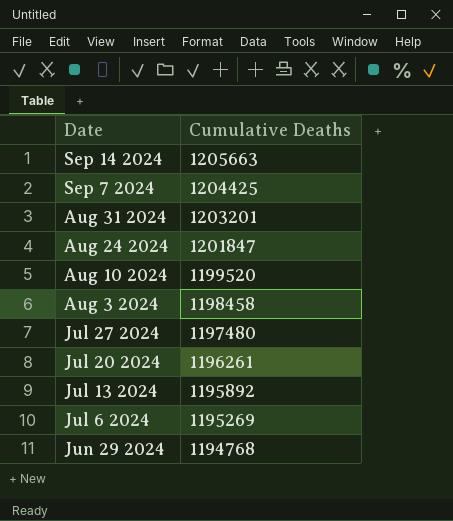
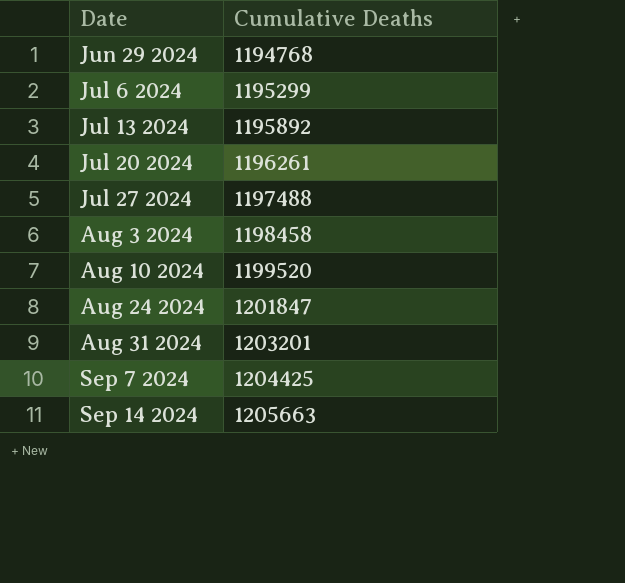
row order: Date descending -> Date ascending
Jul 6 2024 | Cumulative Deaths: 1195269 -> 1195299
Jul 27 2024 | Cumulative Deaths: 1197480 -> 1197488

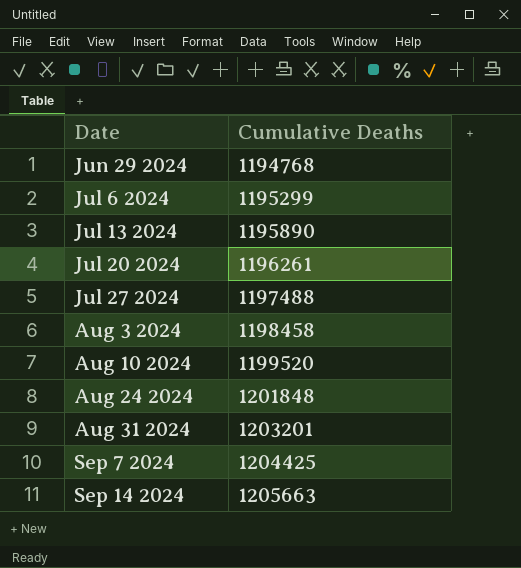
Jul 13 2024 | Cumulative Deaths: 1195892 -> 1195890
Aug 24 2024 | Cumulative Deaths: 1201847 -> 1201848

